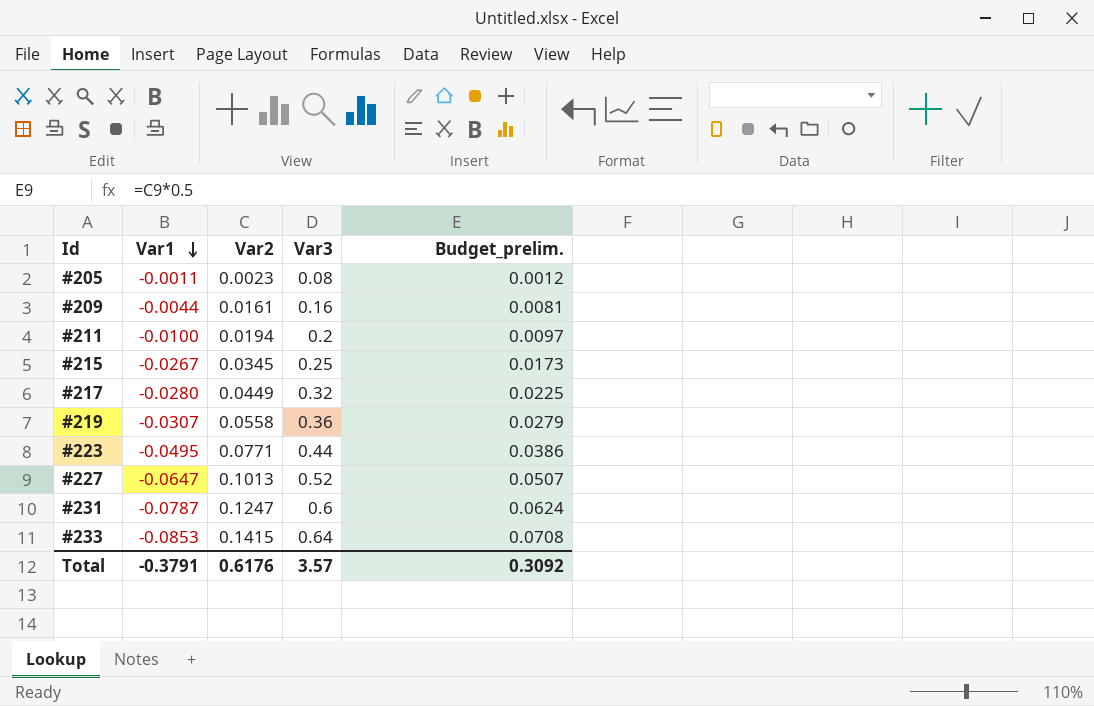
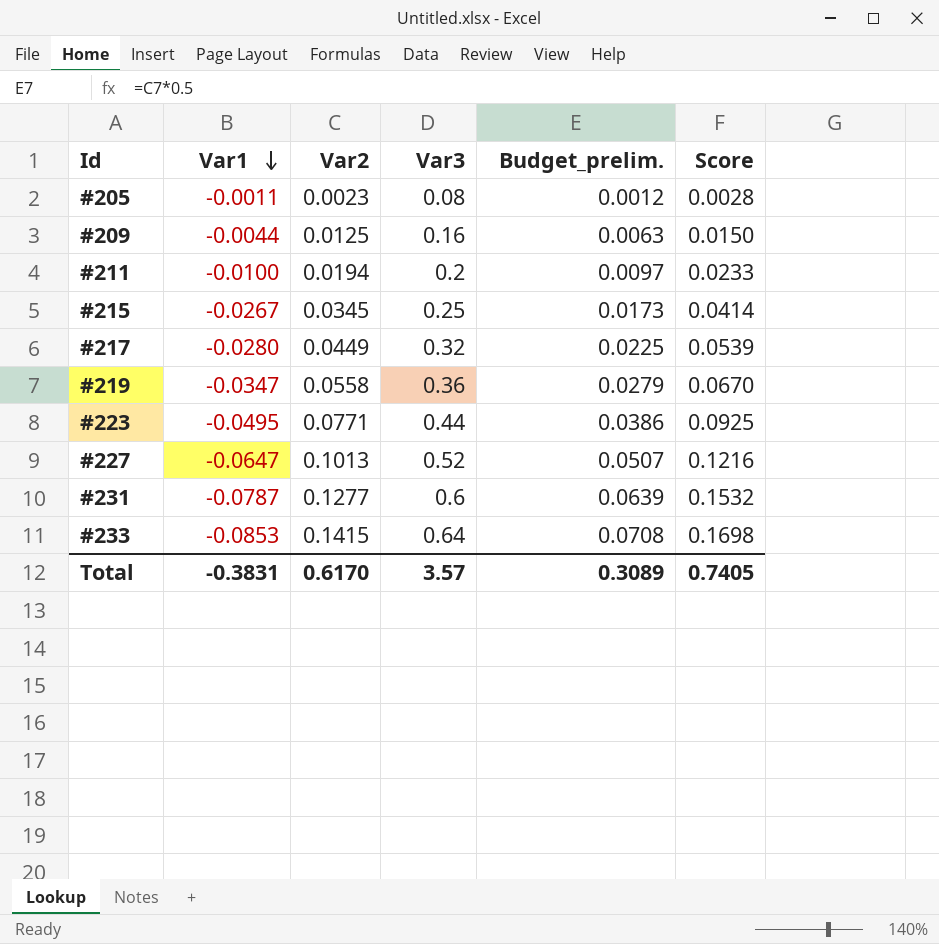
column Score | formula: none -> [Var2] * 1.2
#209 | Var2: 0.0161 -> 0.0125
#209 | Budget_prelim.: 0.0081 -> 0.0063
#219 | Var1: -0.0307 -> -0.0347
#231 | Var2: 0.1247 -> 0.1277
#231 | Budget_prelim.: 0.0624 -> 0.0639
Total | Var1: -0.3791 -> -0.3831
Total | Var2: 0.6176 -> 0.6170
Total | Budget_prelim.: 0.3092 -> 0.3089

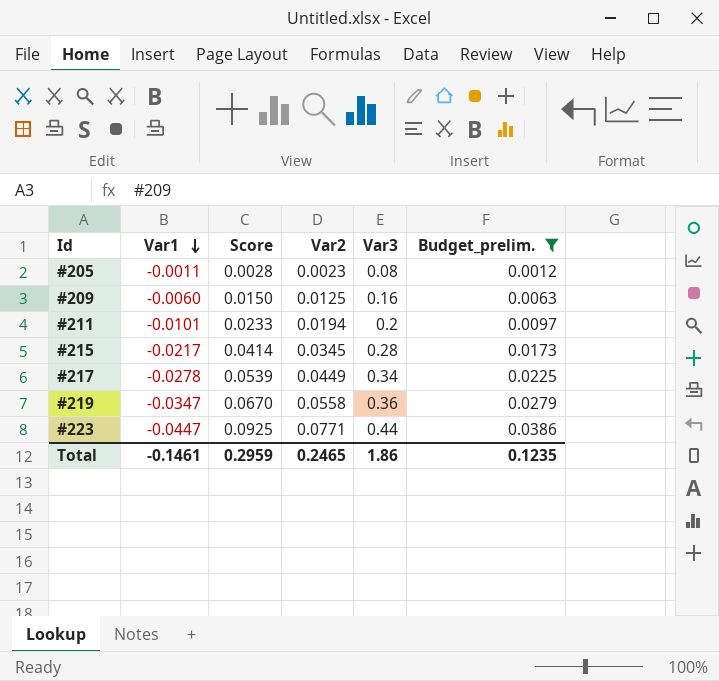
filter: none -> Budget_prelim. <= 0.0386
column Score | position: 6 -> 3
#209 | Var1: -0.0044 -> -0.0060
#211 | Var1: -0.0100 -> -0.0101
#215 | Var1: -0.0267 -> -0.0217
#215 | Var3: 0.25 -> 0.28
#217 | Var1: -0.0280 -> -0.0278
#217 | Var3: 0.32 -> 0.34
#223 | Var1: -0.0495 -> -0.0447
Total | Var1: -0.3831 -> -0.1461
Total | Score: 0.7405 -> 0.2959
Total | Var2: 0.6170 -> 0.2465
Total | Var3: 3.57 -> 1.86
Total | Budget_prelim.: 0.3089 -> 0.1235

